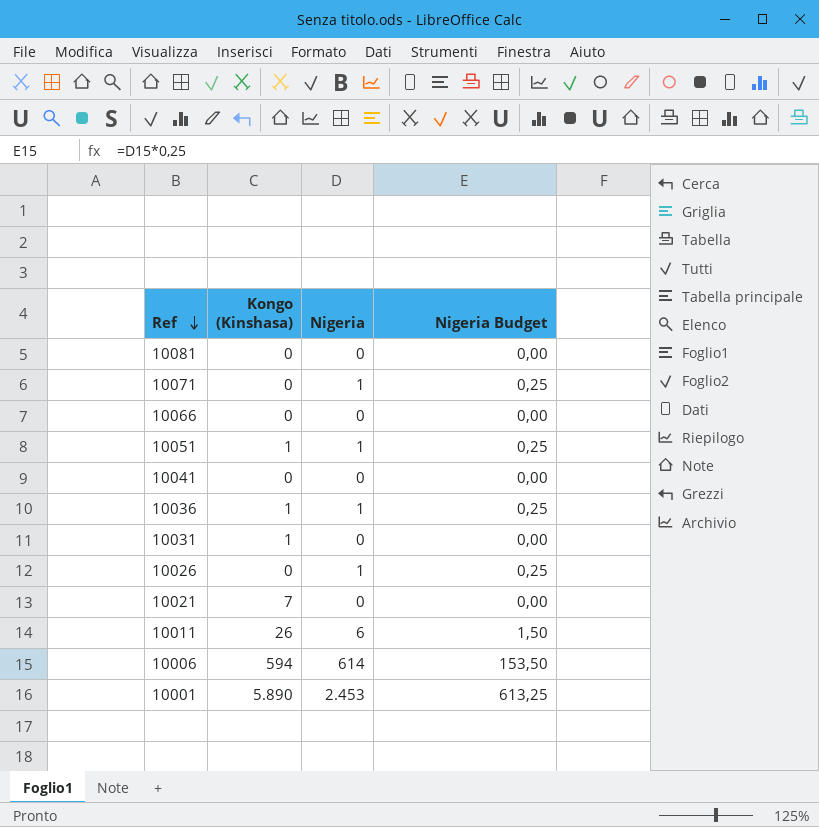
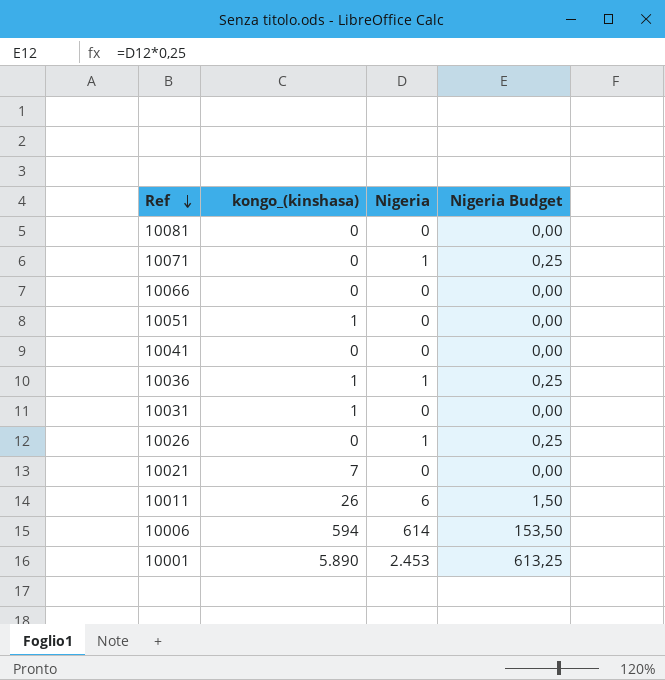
column name: Kongo (Kinshasa) -> kongo_(kinshasa)
10051 | Nigeria: 1 -> 0
10051 | Nigeria Budget: 0,25 -> 0,00

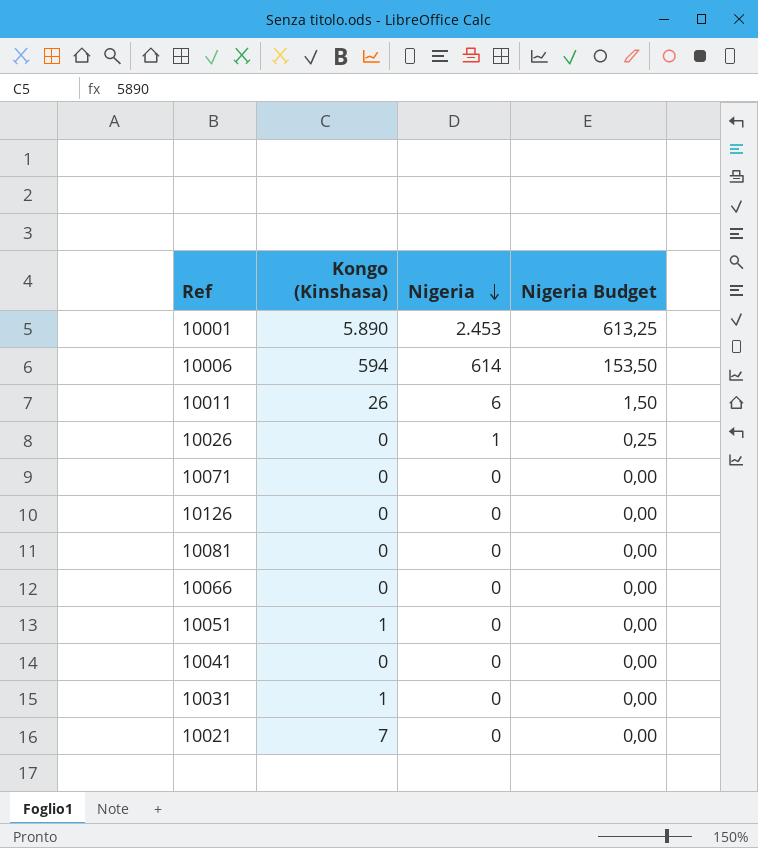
row order: Ref descending -> Nigeria descending
column name: kongo_(kinshasa) -> Kongo (Kinshasa)
row 10036: 1 | 1 | 0,25 -> none
10071 | Nigeria: 1 -> 0
10071 | Nigeria Budget: 0,25 -> 0,00
row 10126: none -> 0 | 0 | 0,00

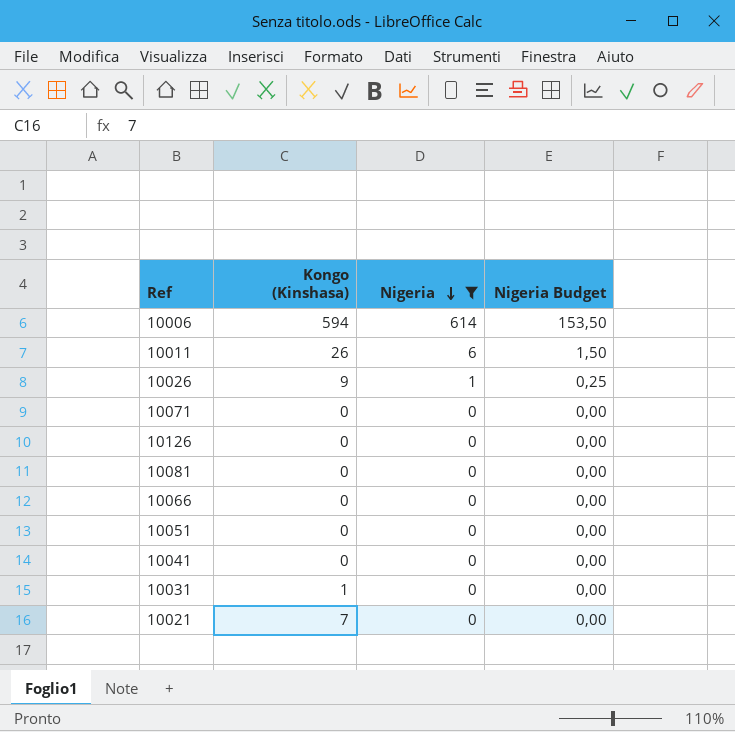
filter: none -> Nigeria != 2.453
10026 | Kongo (Kinshasa): 0 -> 9
10051 | Kongo (Kinshasa): 1 -> 0

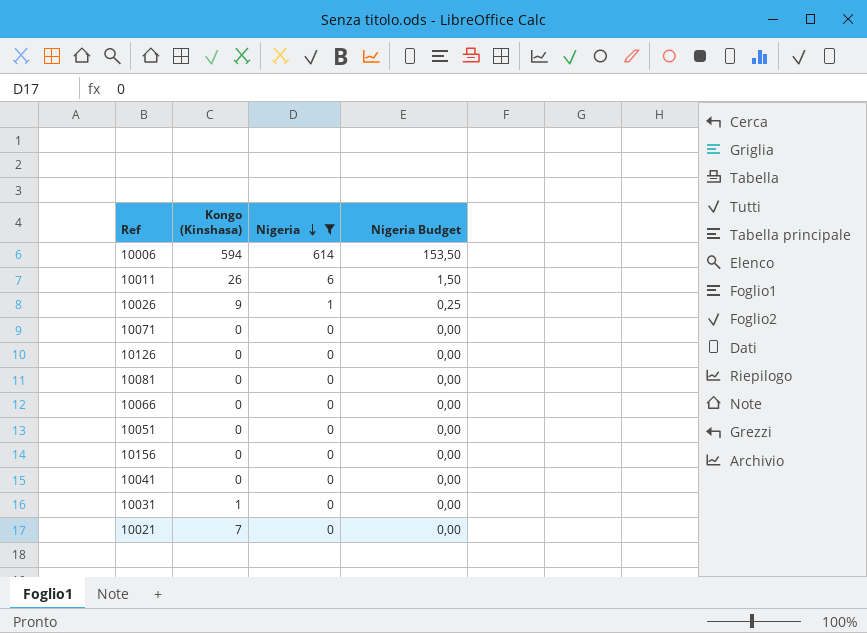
row 10156: none -> 0 | 0 | 0,00

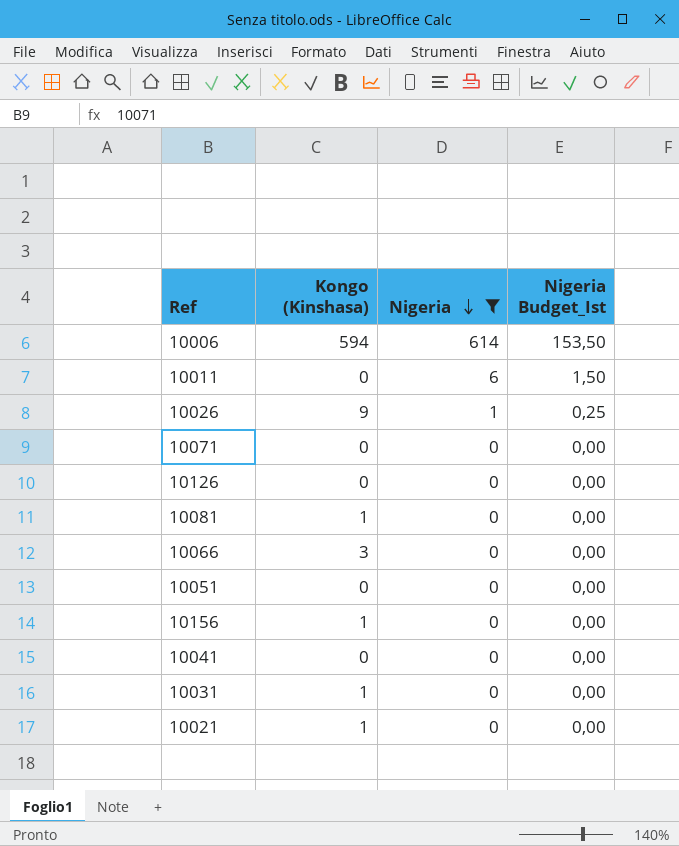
column name: Nigeria Budget -> Nigeria Budget_Ist
10011 | Kongo (Kinshasa): 26 -> 0
10081 | Kongo (Kinshasa): 0 -> 1
10066 | Kongo (Kinshasa): 0 -> 3
10156 | Kongo (Kinshasa): 0 -> 1
10021 | Kongo (Kinshasa): 7 -> 1

